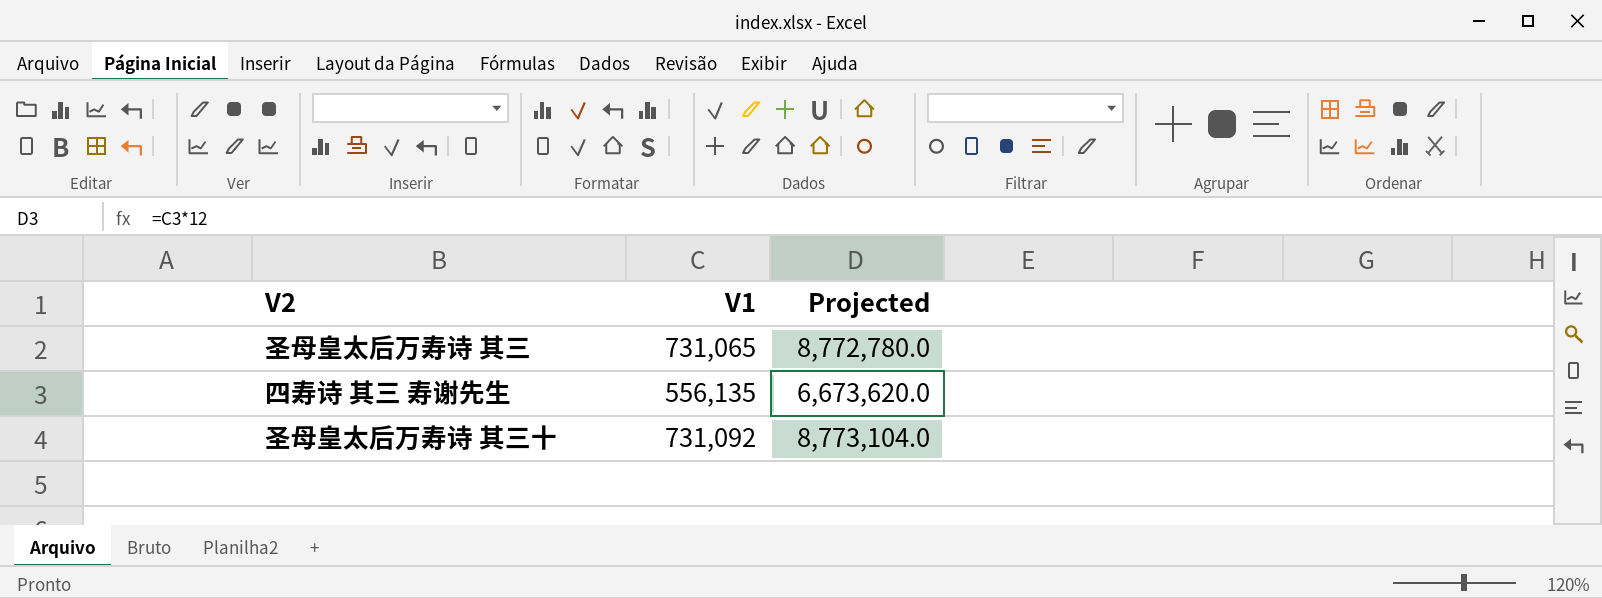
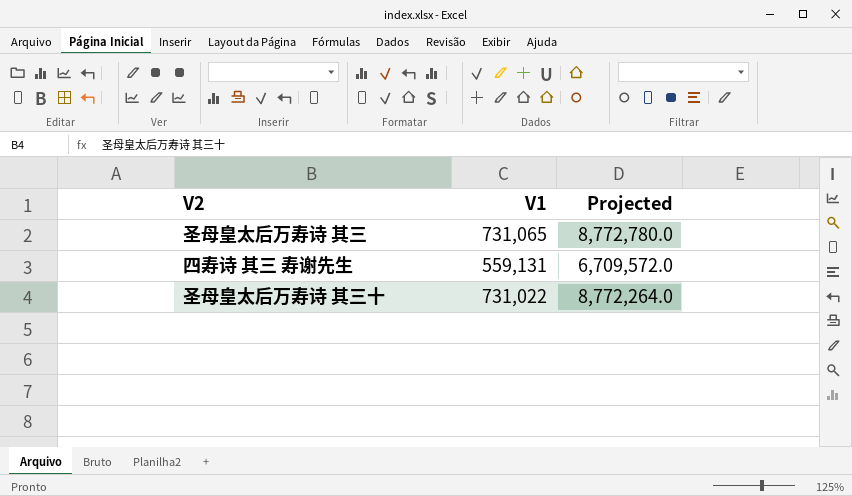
四寿诗 其三 寿谢先生 | V1: 556,135 -> 559,131
四寿诗 其三 寿谢先生 | Projected: 6,673,620.0 -> 6,709,572.0
圣母皇太后万寿诗 其三十 | V1: 731,092 -> 731,022
圣母皇太后万寿诗 其三十 | Projected: 8,773,104.0 -> 8,772,264.0

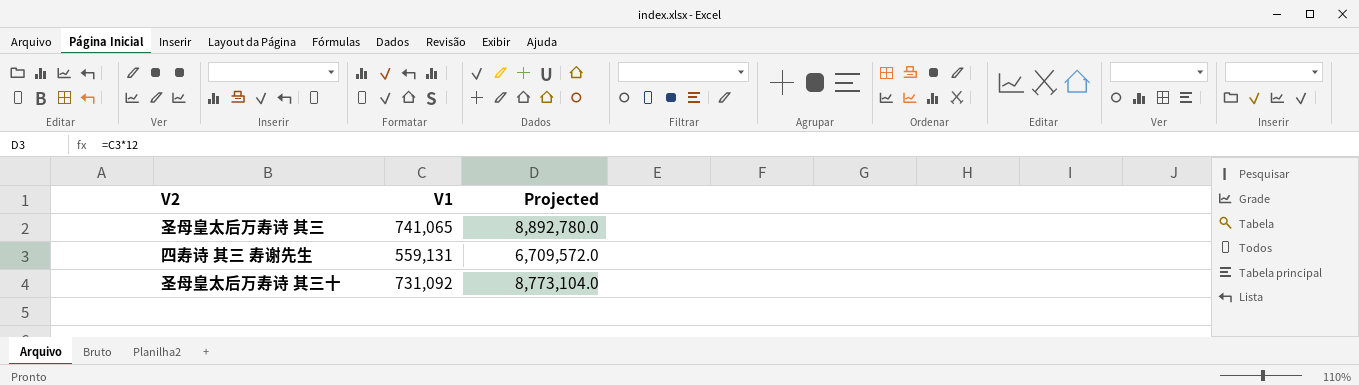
圣母皇太后万寿诗 其三 | V1: 731,065 -> 741,065
圣母皇太后万寿诗 其三 | Projected: 8,772,780.0 -> 8,892,780.0
圣母皇太后万寿诗 其三十 | V1: 731,022 -> 731,092
圣母皇太后万寿诗 其三十 | Projected: 8,772,264.0 -> 8,773,104.0

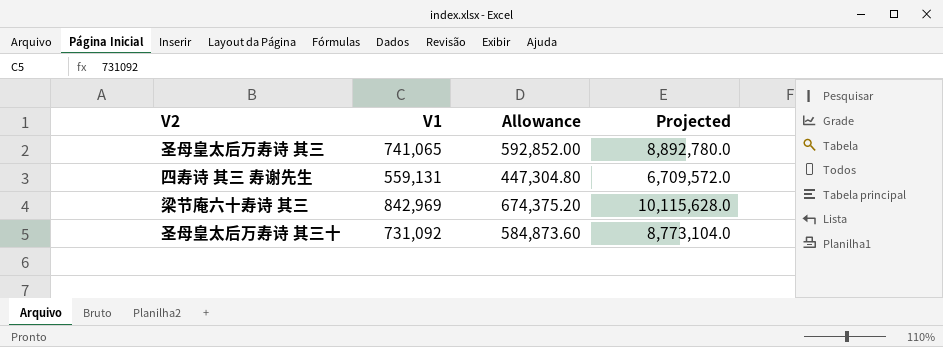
column Allowance | formula: none -> [V1] * 0.8
row 梁节庵六十寿诗 其三: none -> 842,969 | 674,375.20 | 10,115,628.0

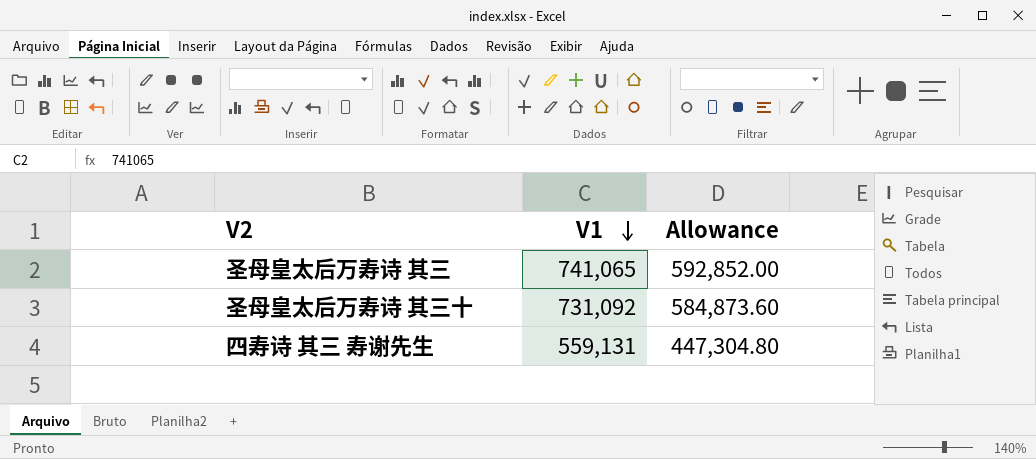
row order: none -> V1 descending
column Projected | formula: [V1] * 12 -> none
row 梁节庵六十寿诗 其三: 842,969 | 674,375.20 | 10,115,628.0 -> none

